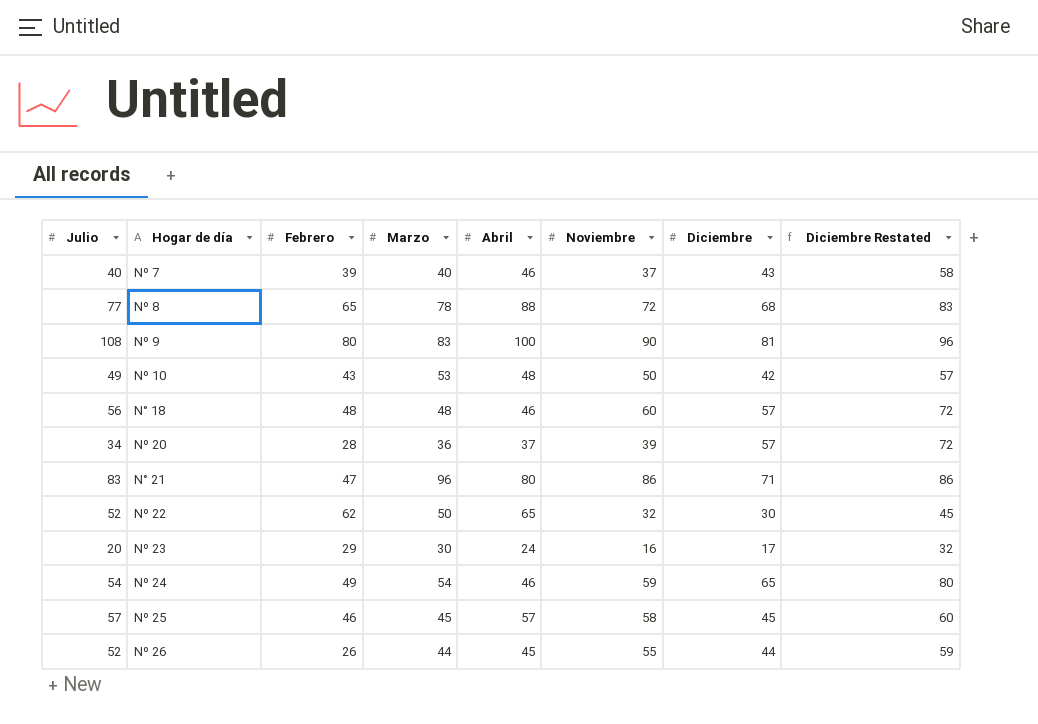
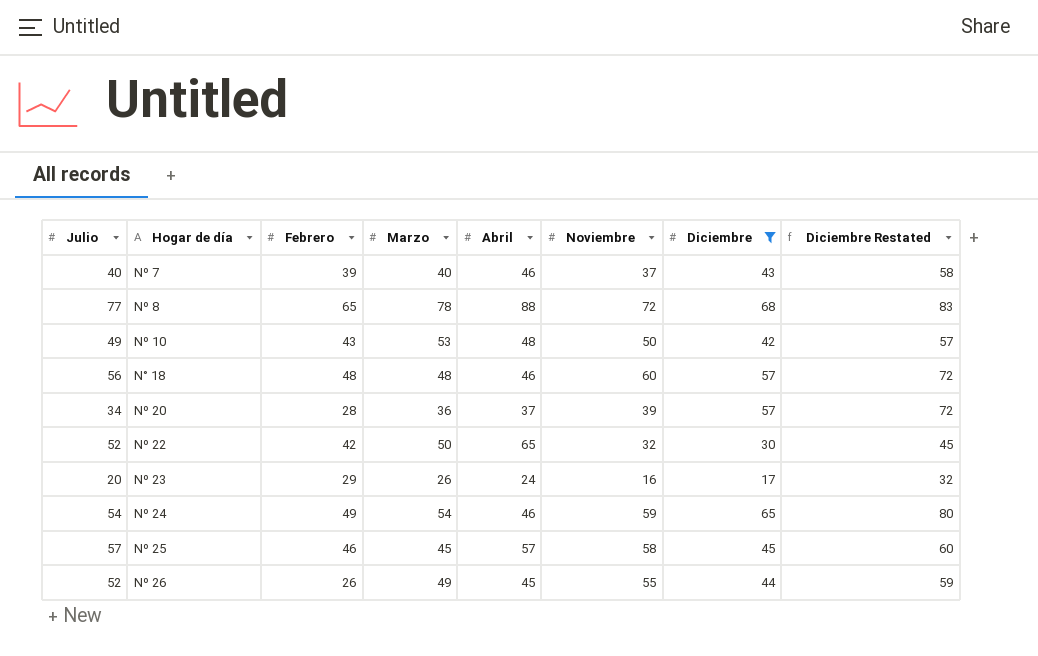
filter: none -> Diciembre <= 68
Nº 22 | Febrero: 62 -> 42
Nº 23 | Marzo: 30 -> 26
Nº 26 | Marzo: 44 -> 49

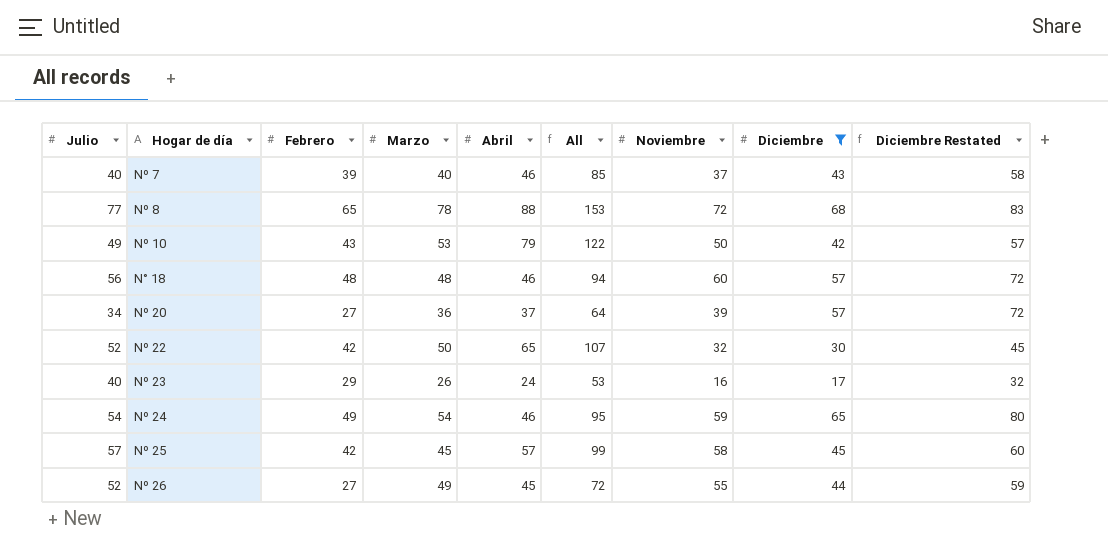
column All | formula: none -> [Febrero] + [Abril]
Nº 10 | Abril: 48 -> 79
Nº 20 | Febrero: 28 -> 27
Nº 23 | Julio: 20 -> 40
Nº 25 | Febrero: 46 -> 42
Nº 26 | Febrero: 26 -> 27

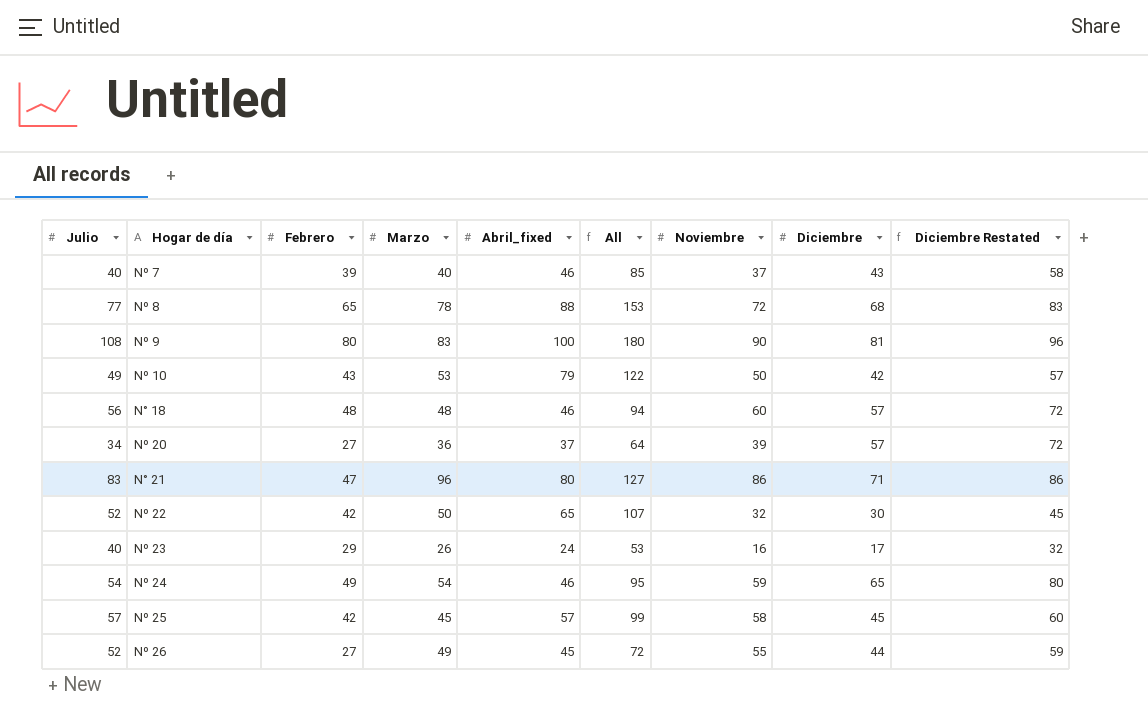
filter: Diciembre <= 68 -> none
column name: Abril -> Abril_fixed

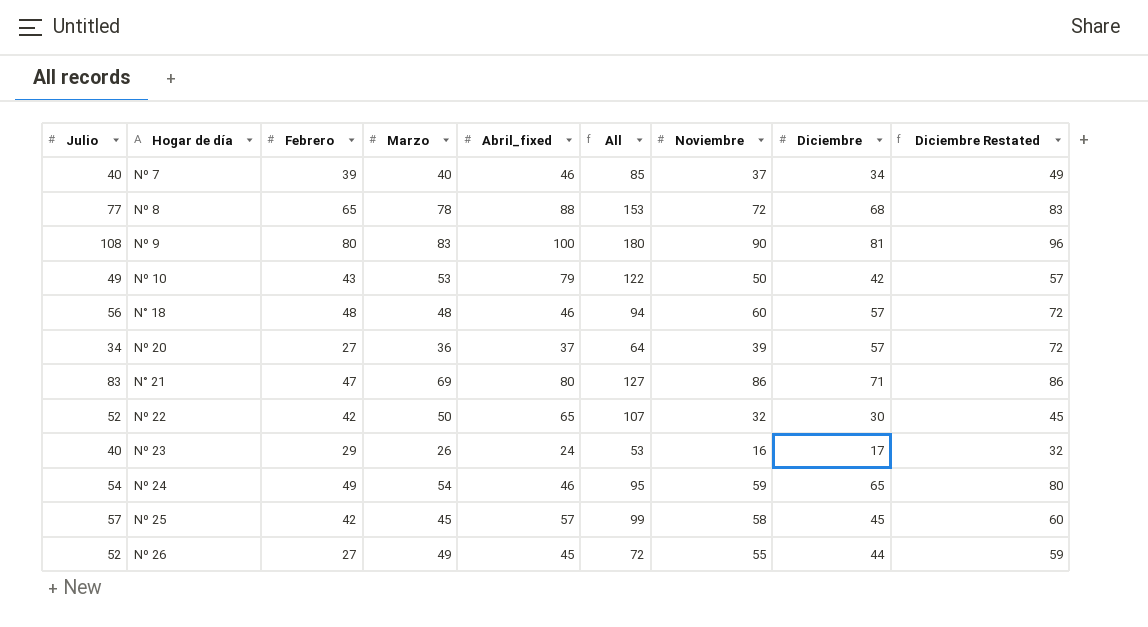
Nº 7 | Diciembre: 43 -> 34
Nº 7 | Diciembre Restated: 58 -> 49
N° 21 | Marzo: 96 -> 69

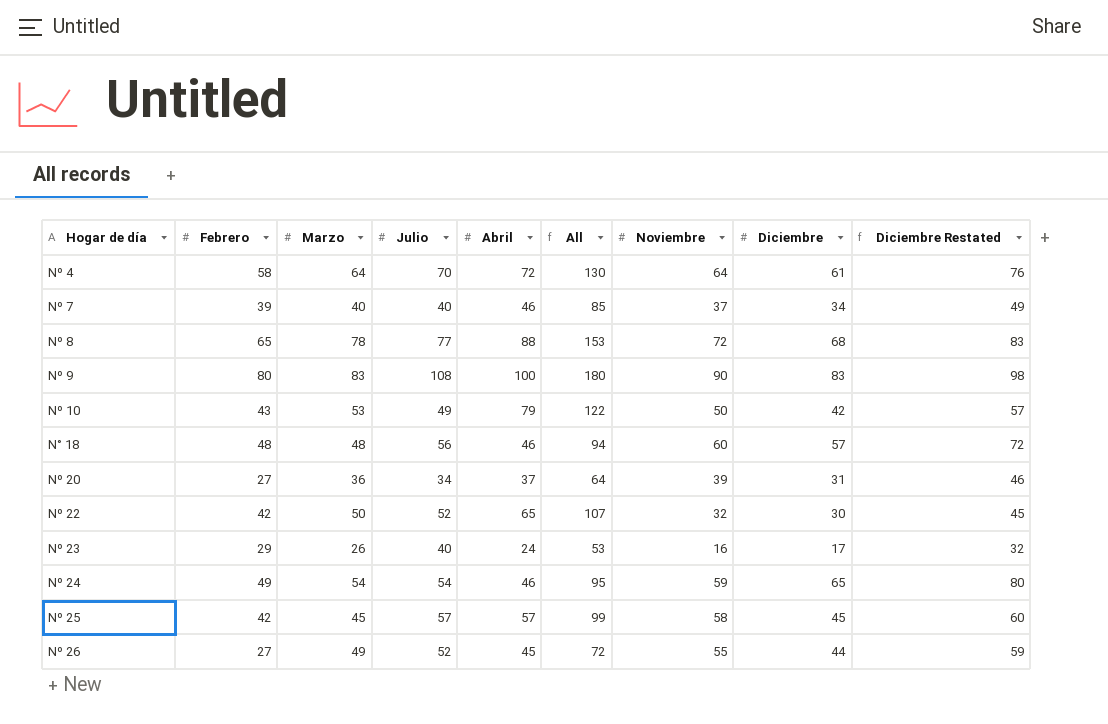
column Julio | position: 1 -> 4
column name: Abril_fixed -> Abril
row N° 21: 83 | 47 | 69 | 80 | 127 | 86 | 71 | 86 -> none
row Nº 4: none -> 58 | 64 | 70 | 72 | 130 | 64 | 61 | 76
Nº 9 | Diciembre: 81 -> 83
Nº 9 | Diciembre Restated: 96 -> 98
Nº 20 | Diciembre: 57 -> 31
Nº 20 | Diciembre Restated: 72 -> 46

